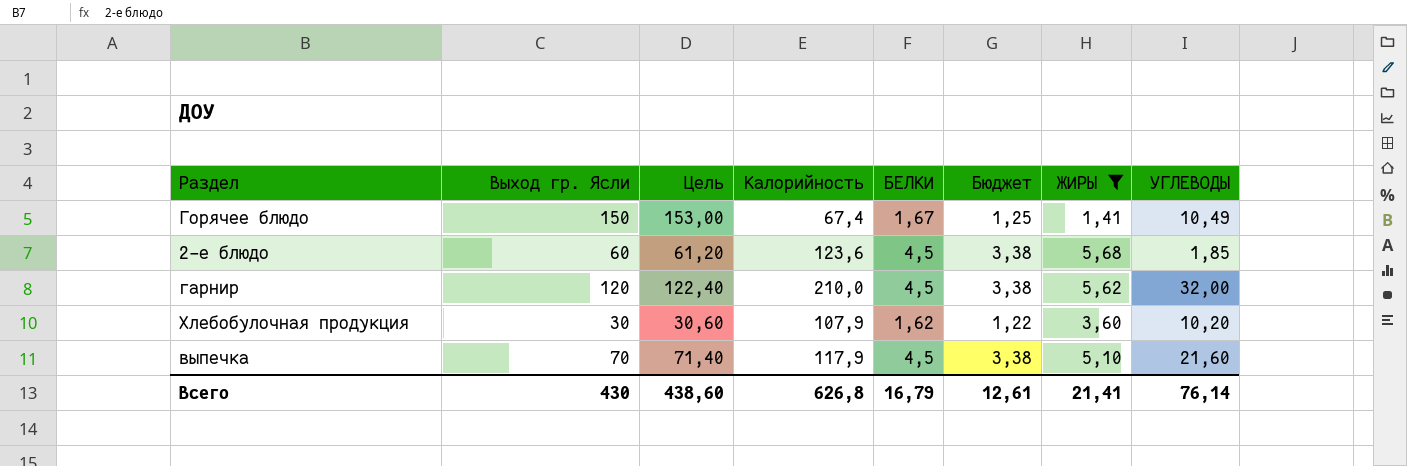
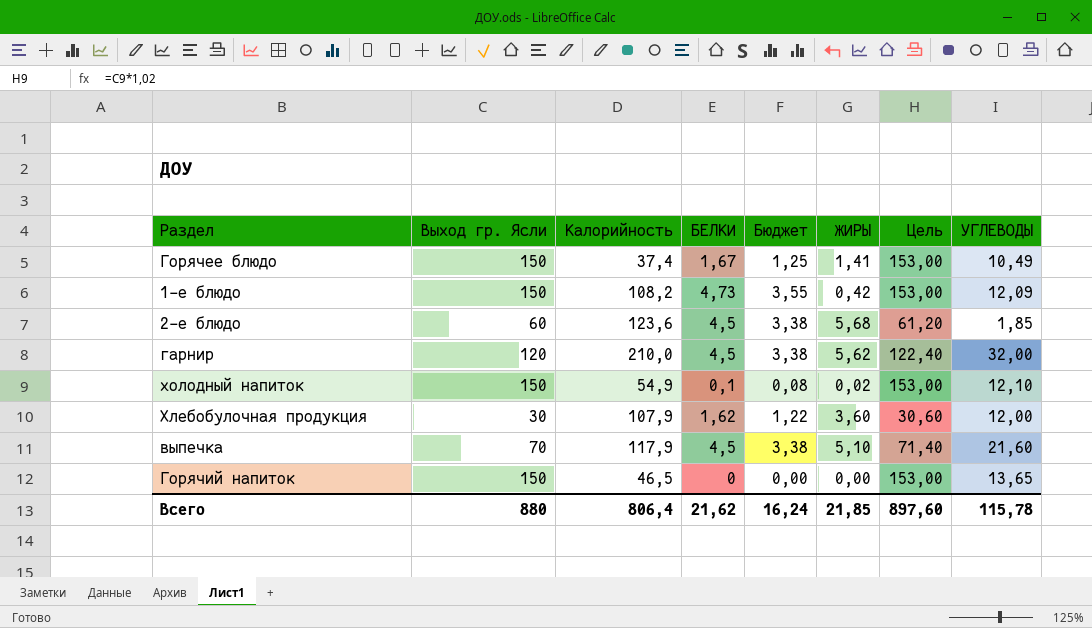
filter: ЖИРЫ >= 1,41 -> none
column Цель | position: 3 -> 7
Горячее блюдо | Калорийность: 67,4 -> 37,4
Хлебобулочная продукция | УГЛЕВОДЫ: 10,20 -> 12,00
Всего | Выход гр. Ясли: 430 -> 880
Всего | Калорийность: 626,8 -> 806,4
Всего | БЕЛКИ: 16,79 -> 21,62
Всего | Бюджет: 12,61 -> 16,24
Всего | ЖИРЫ: 21,41 -> 21,85
Всего | Цель: 438,60 -> 897,60
Всего | УГЛЕВОДЫ: 76,14 -> 115,78

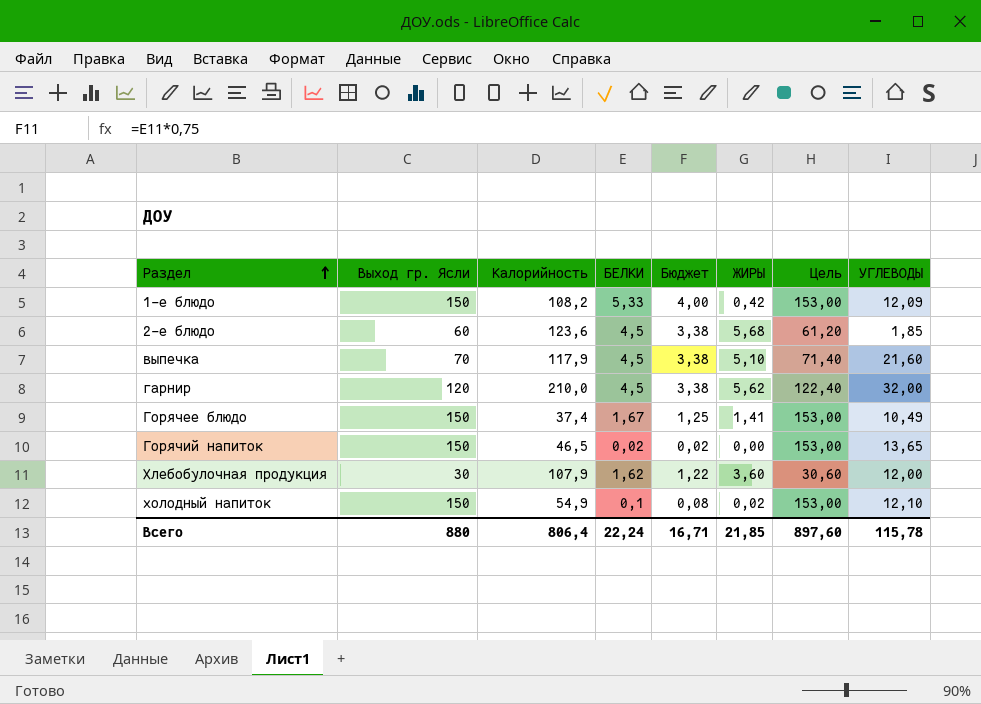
row order: none -> Раздел ascending
1-е блюдо | БЕЛКИ: 4,73 -> 5,33
1-е блюдо | Бюджет: 3,55 -> 4,00
Горячий напиток | БЕЛКИ: 0 -> 0,02
Горячий напиток | Бюджет: 0,00 -> 0,02
Всего | БЕЛКИ: 21,62 -> 22,24
Всего | Бюджет: 16,24 -> 16,71

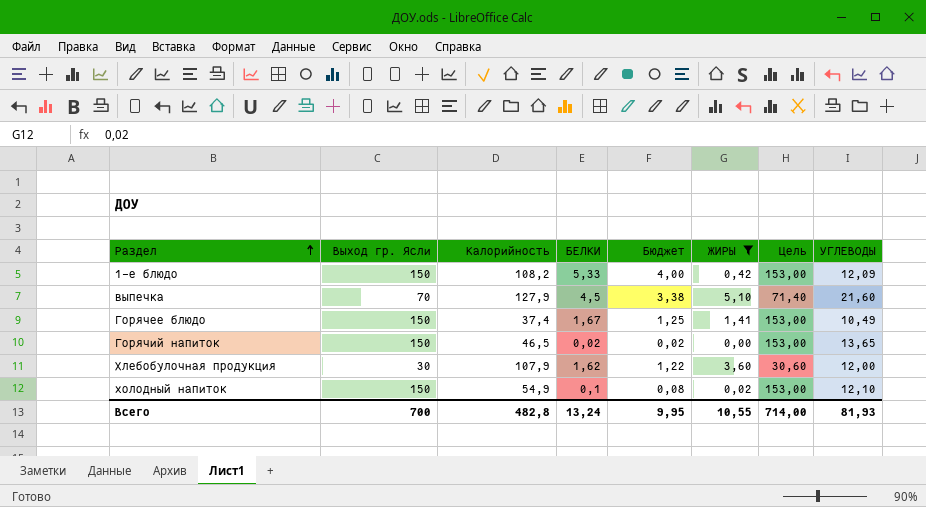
filter: none -> ЖИРЫ <= 5,10
выпечка | Калорийность: 117,9 -> 127,9
Всего | Выход гр. Ясли: 880 -> 700
Всего | Калорийность: 806,4 -> 482,8
Всего | БЕЛКИ: 22,24 -> 13,24
Всего | Бюджет: 16,71 -> 9,95
Всего | ЖИРЫ: 21,85 -> 10,55
Всего | Цель: 897,60 -> 714,00
Всего | УГЛЕВОДЫ: 115,78 -> 81,93

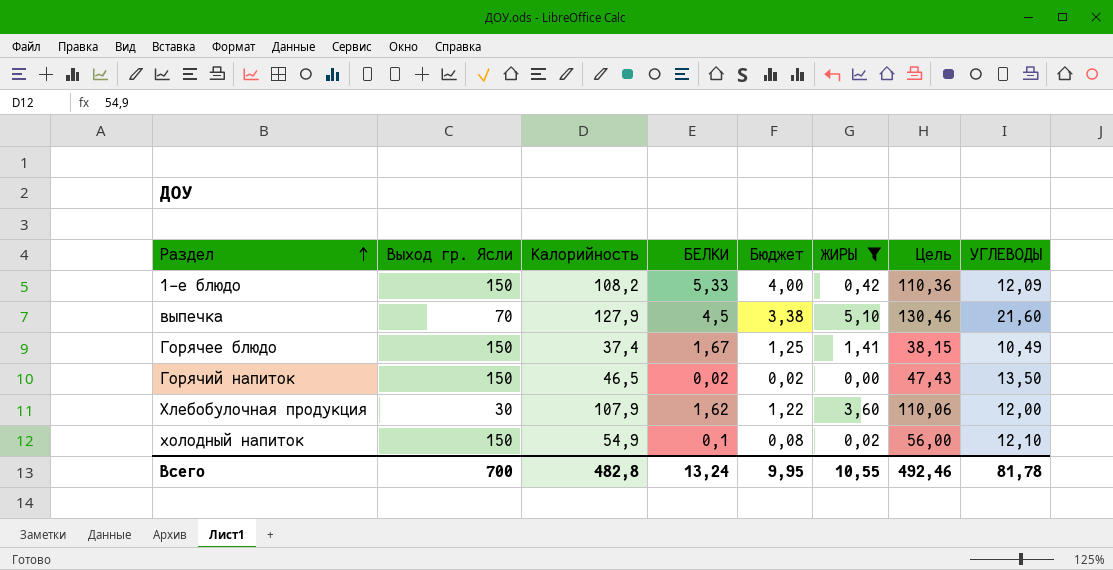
column Цель | formula: [Выход гр. Ясли] * 1,02 -> [Калорийность] * 1,02
Горячий напиток | УГЛЕВОДЫ: 13,65 -> 13,50
Всего | Цель: 714,00 -> 492,46
Всего | УГЛЕВОДЫ: 81,93 -> 81,78

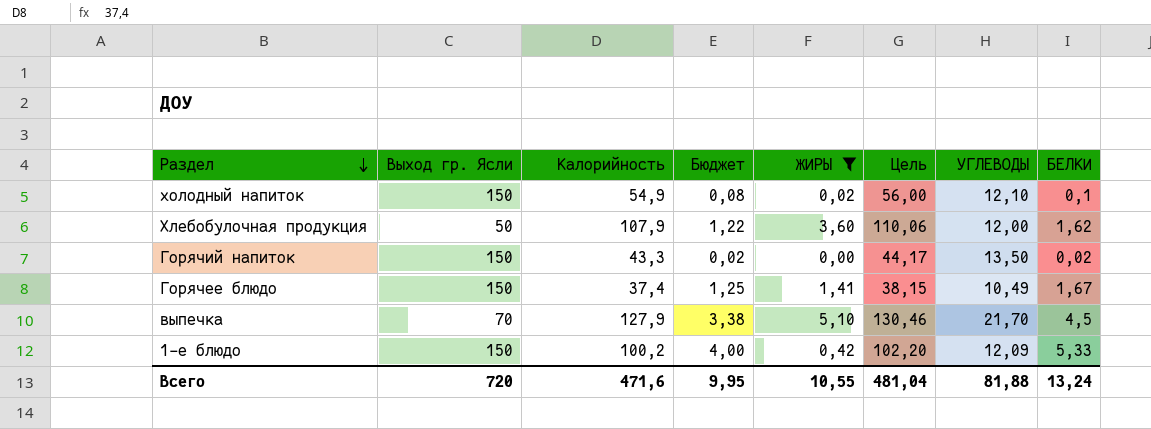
row order: Раздел ascending -> Раздел descending
column БЕЛКИ | position: 4 -> 8
Хлебобулочная продукция | Выход гр. Ясли: 30 -> 50
Горячий напиток | Калорийность: 46,5 -> 43,3
Горячий напиток | Цель: 47,43 -> 44,17
выпечка | УГЛЕВОДЫ: 21,60 -> 21,70
1-е блюдо | Калорийность: 108,2 -> 100,2
1-е блюдо | Цель: 110,36 -> 102,20
Всего | Выход гр. Ясли: 700 -> 720
Всего | Калорийность: 482,8 -> 471,6
Всего | Цель: 492,46 -> 481,04
Всего | УГЛЕВОДЫ: 81,78 -> 81,88

